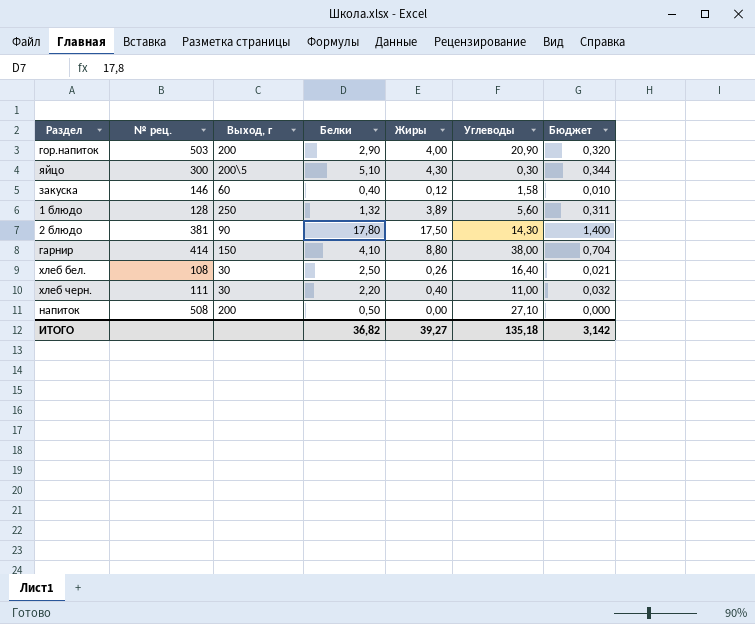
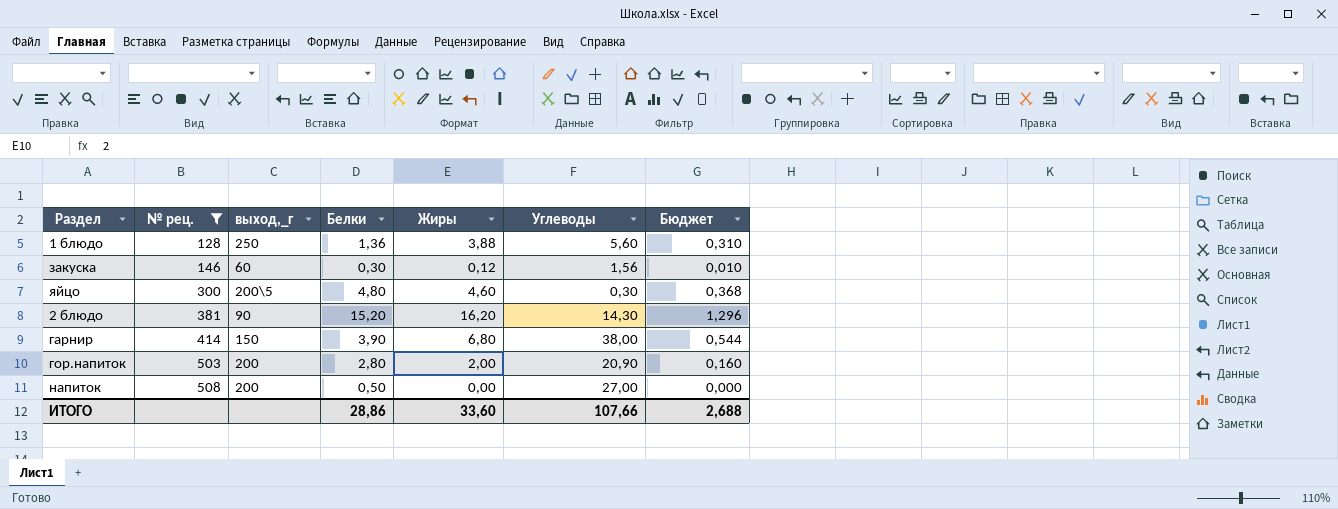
filter: none -> № рец. >= 128
row order: none -> № рец. ascending
column name: Выход, г -> выход,_г
1 блюдо | Белки: 1,32 -> 1,36
1 блюдо | Жиры: 3,89 -> 3,88
1 блюдо | Бюджет: 0,311 -> 0,310
закуска | Белки: 0,40 -> 0,30
закуска | Углеводы: 1,58 -> 1,56
яйцо | Белки: 5,10 -> 4,80
яйцо | Жиры: 4,30 -> 4,60
яйцо | Бюджет: 0,344 -> 0,368
2 блюдо | Белки: 17,80 -> 15,20
2 блюдо | Жиры: 17,50 -> 16,20
2 блюдо | Бюджет: 1,400 -> 1,296
гарнир | Белки: 4,10 -> 3,90
гарнир | Жиры: 8,80 -> 6,80
гарнир | Бюджет: 0,704 -> 0,544
гор.напиток | Белки: 2,90 -> 2,80
гор.напиток | Жиры: 4,00 -> 2,00
гор.напиток | Бюджет: 0,320 -> 0,160
напиток | Углеводы: 27,10 -> 27,00
ИТОГО | Белки: 36,82 -> 28,86
ИТОГО | Жиры: 39,27 -> 33,60
ИТОГО | Углеводы: 135,18 -> 107,66
ИТОГО | Бюджет: 3,142 -> 2,688

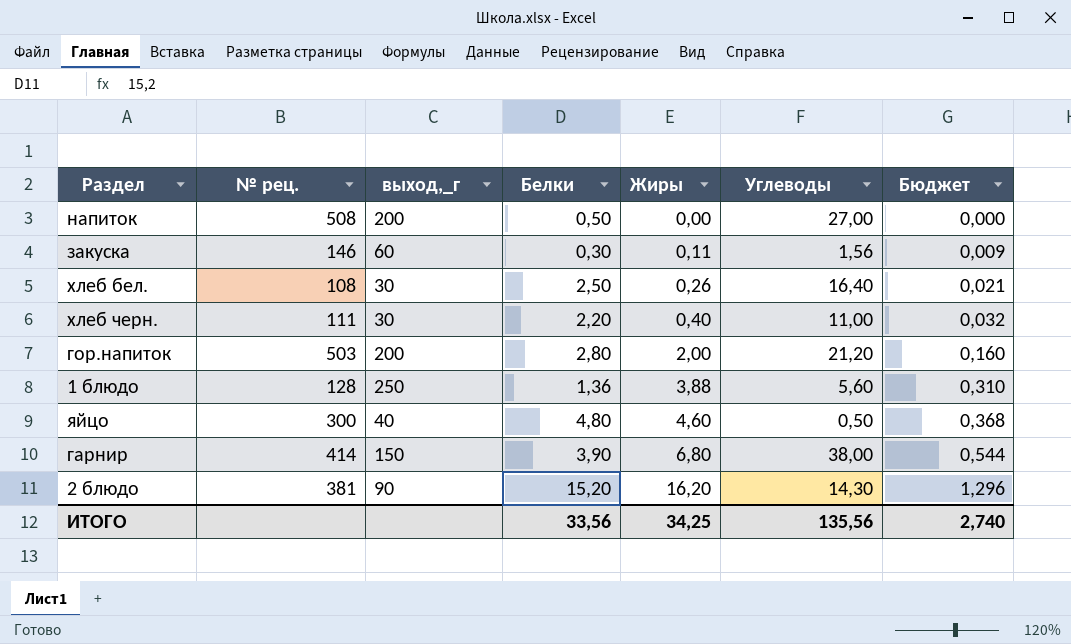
filter: № рец. >= 128 -> none
row order: № рец. ascending -> Жиры ascending
закуска | Жиры: 0,12 -> 0,11
закуска | Бюджет: 0,010 -> 0,009
гор.напиток | Углеводы: 20,90 -> 21,20
яйцо | выход,_г: 200\5 -> 40
яйцо | Углеводы: 0,30 -> 0,50
ИТОГО | Белки: 28,86 -> 33,56
ИТОГО | Жиры: 33,60 -> 34,25
ИТОГО | Углеводы: 107,66 -> 135,56
ИТОГО | Бюджет: 2,688 -> 2,740

